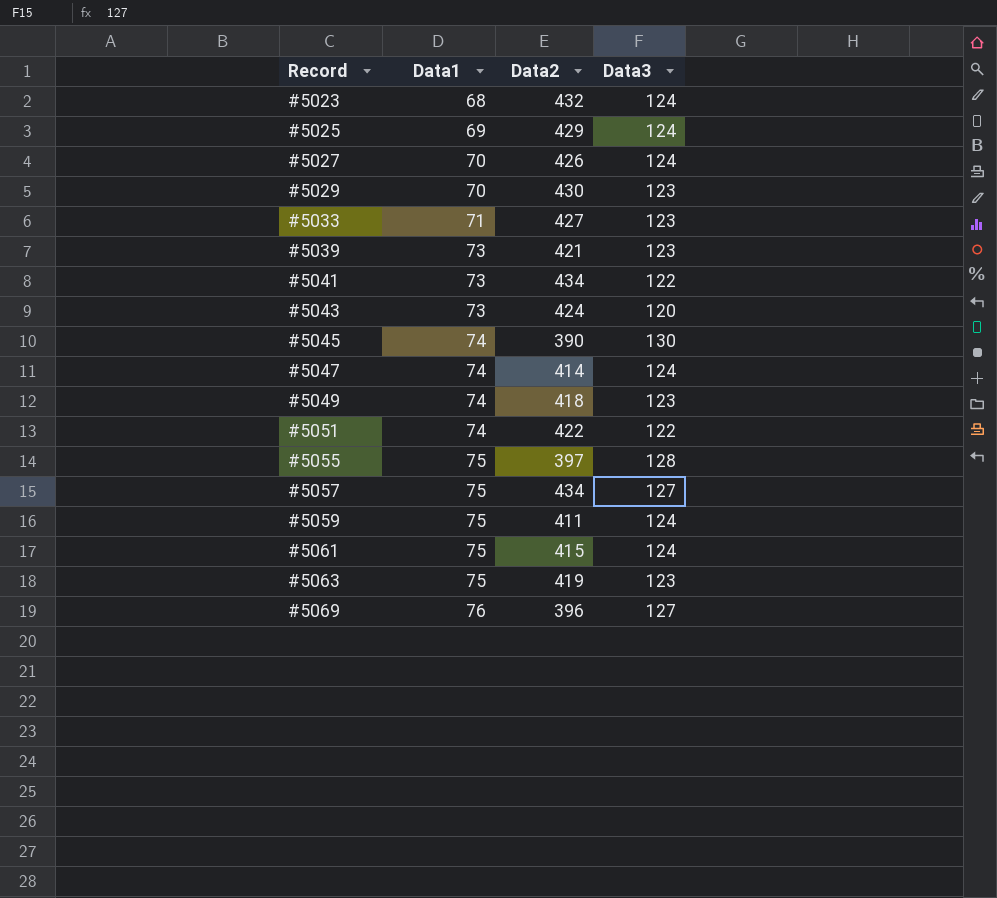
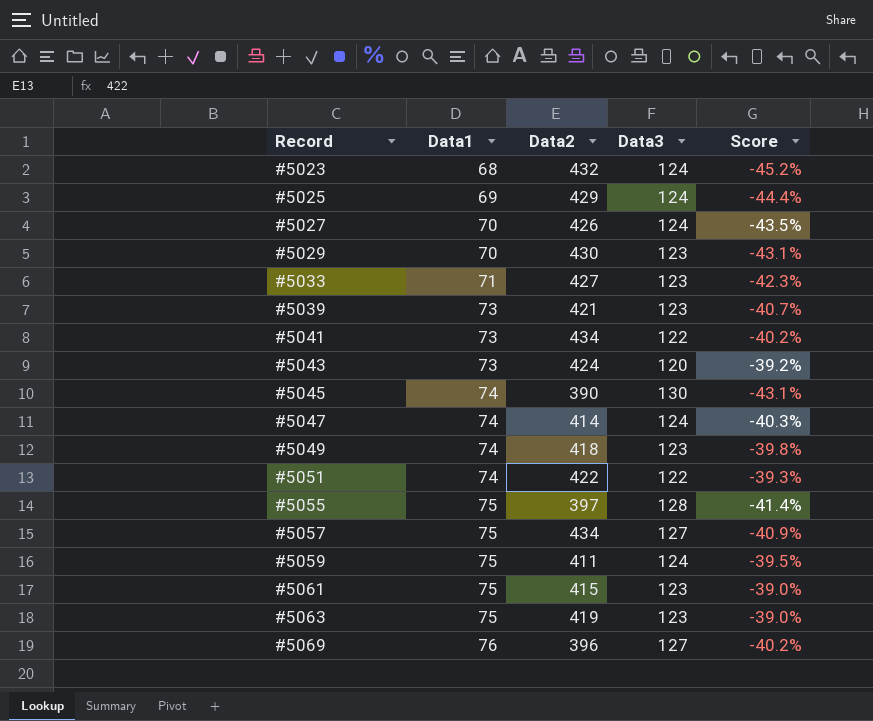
column Score | formula: none -> ([Data1] - [Data3]) / [Data3]
#5061 | Data3: 124 -> 123

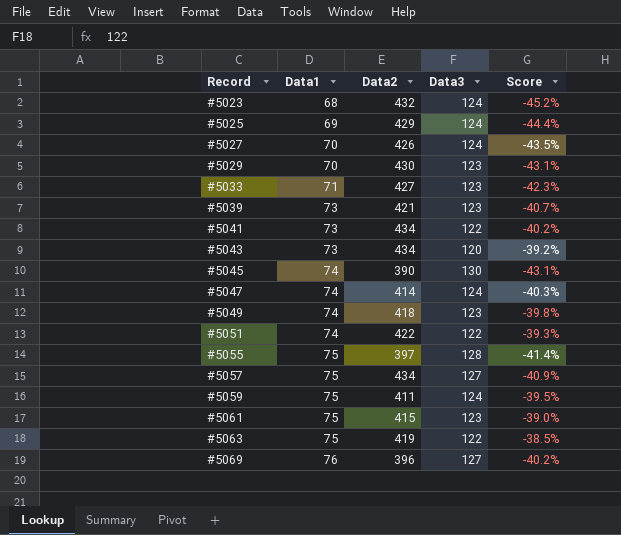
#5043 | Data2: 424 -> 434
#5063 | Data3: 123 -> 122
#5063 | Score: -39.0% -> -38.5%

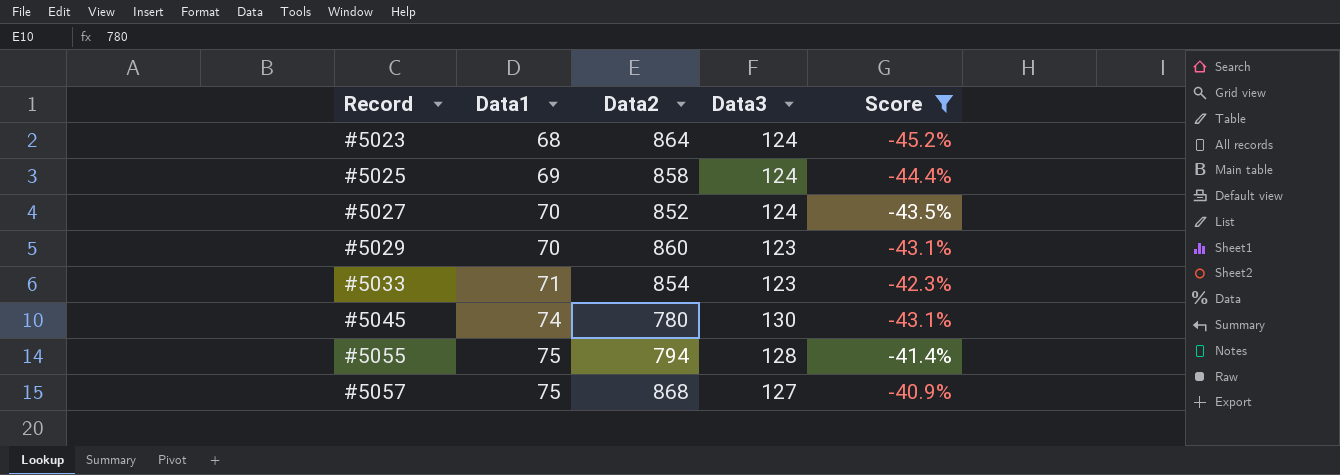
filter: none -> Score <= -40.9%
#5023 | Data2: 432 -> 864
#5025 | Data2: 429 -> 858
#5027 | Data2: 426 -> 852
#5029 | Data2: 430 -> 860
#5033 | Data2: 427 -> 854
#5045 | Data2: 390 -> 780
#5055 | Data2: 397 -> 794
#5057 | Data2: 434 -> 868

